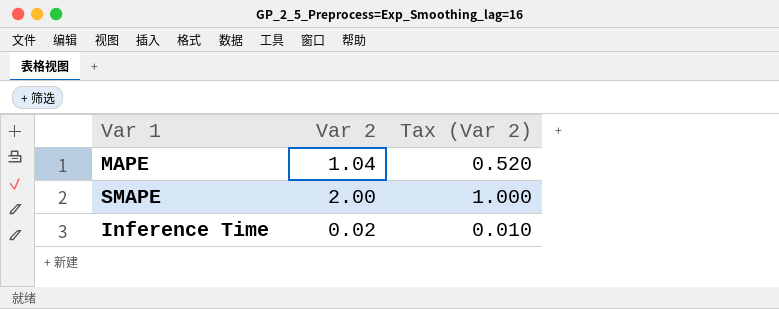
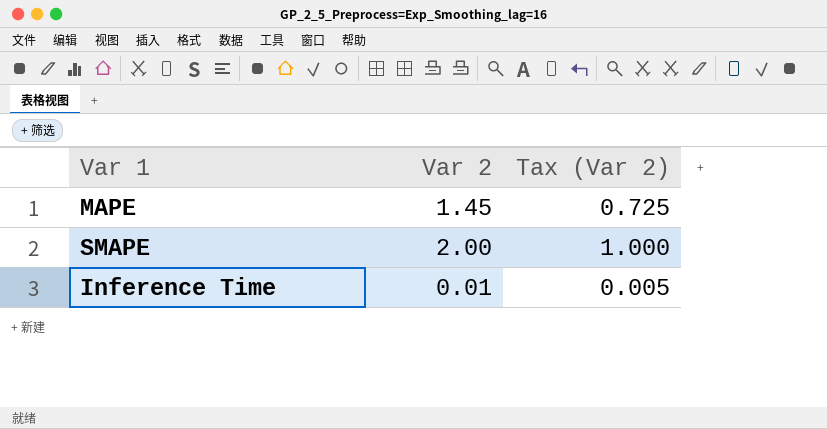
MAPE | Var 2: 1.04 -> 1.45
MAPE | Tax (Var 2): 0.520 -> 0.725
Inference Time | Var 2: 0.02 -> 0.01
Inference Time | Tax (Var 2): 0.010 -> 0.005

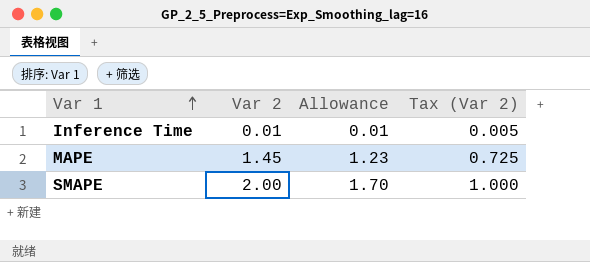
row order: none -> Var 1 ascending
column Allowance | formula: none -> [Var 2] * 0.85

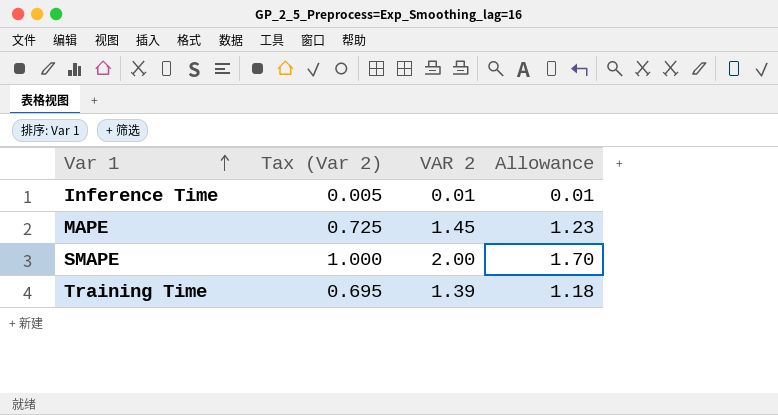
column Tax (Var 2) | position: 4 -> 2
column name: Var 2 -> VAR 2
row Training Time: none -> 0.695 | 1.39 | 1.18

